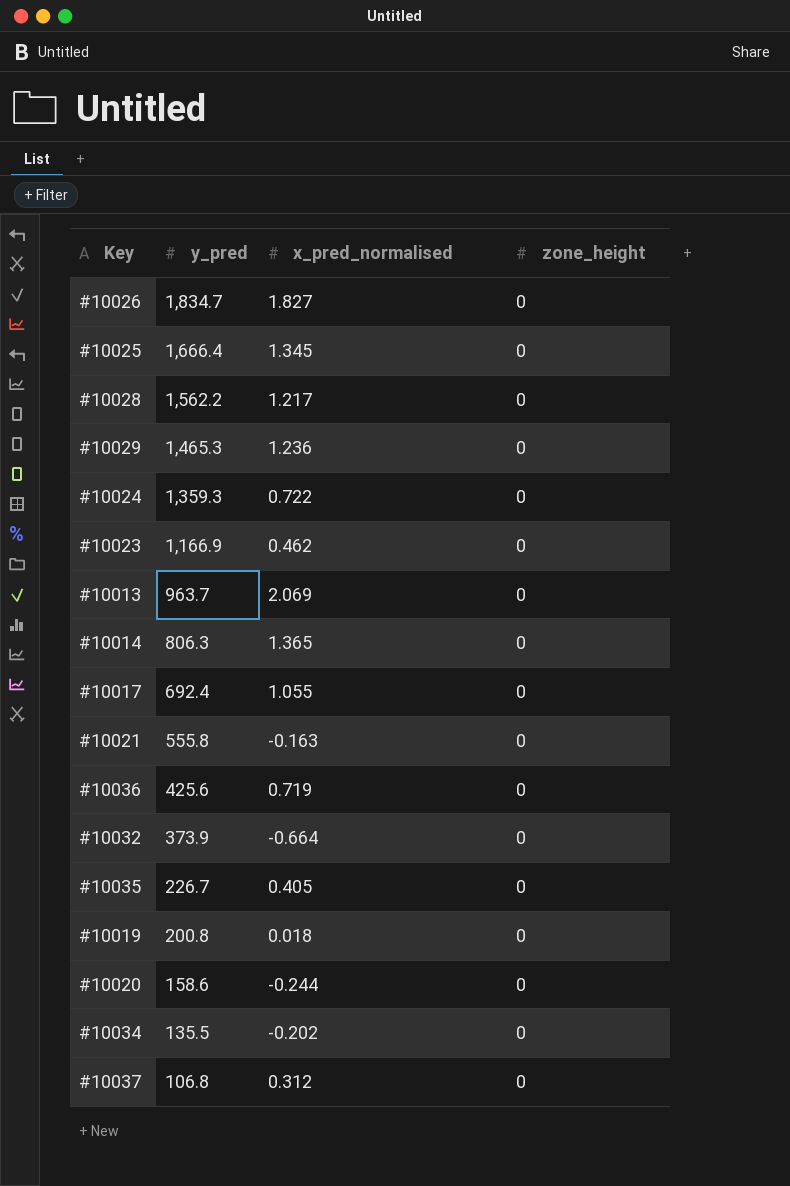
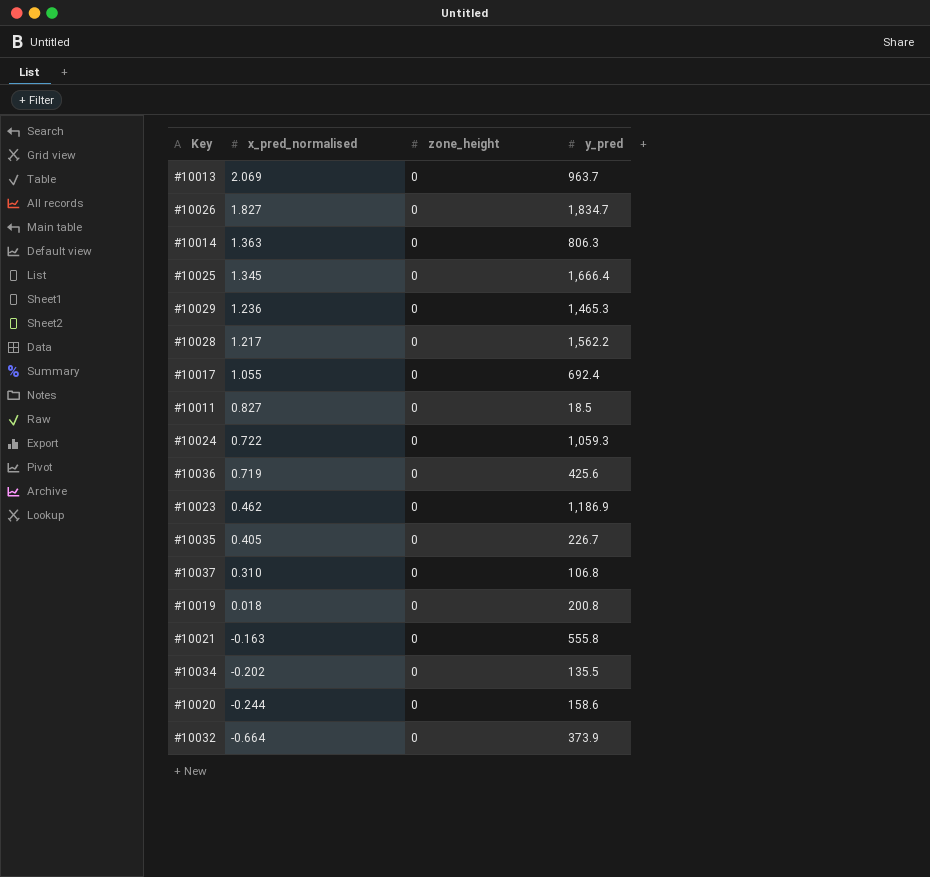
row order: y_pred descending -> x_pred_normalised descending
column y_pred | position: 2 -> 4
#10014 | x_pred_normalised: 1.365 -> 1.363
row #10011: none -> 0.827 | 0 | 18.5
#10024 | y_pred: 1,359.3 -> 1,059.3
#10023 | y_pred: 1,166.9 -> 1,186.9
#10037 | x_pred_normalised: 0.312 -> 0.310

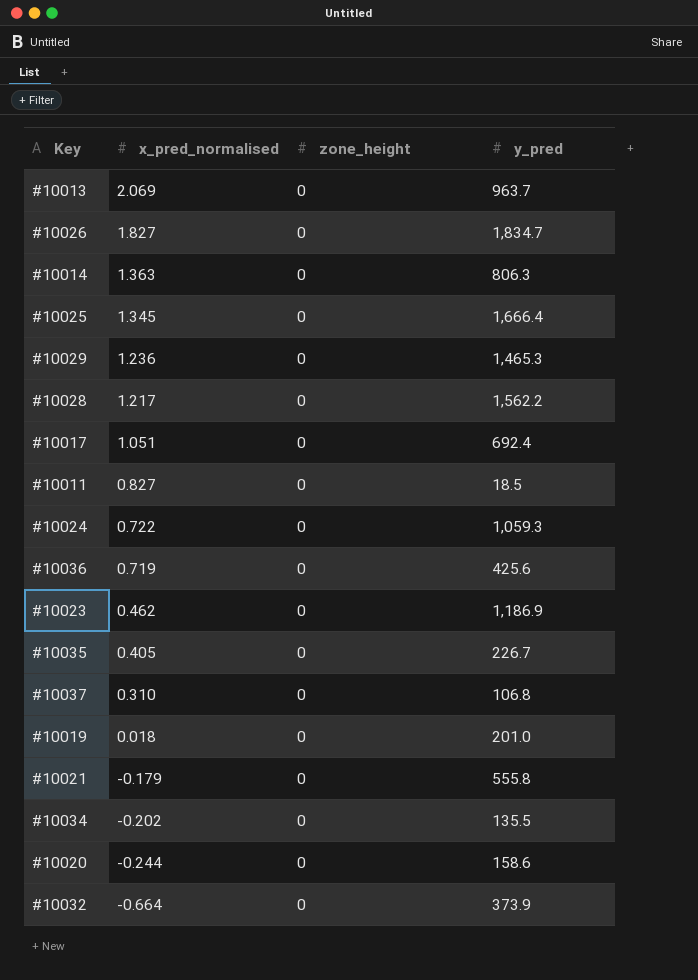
#10017 | x_pred_normalised: 1.055 -> 1.051
#10019 | y_pred: 200.8 -> 201.0
#10021 | x_pred_normalised: -0.163 -> -0.179

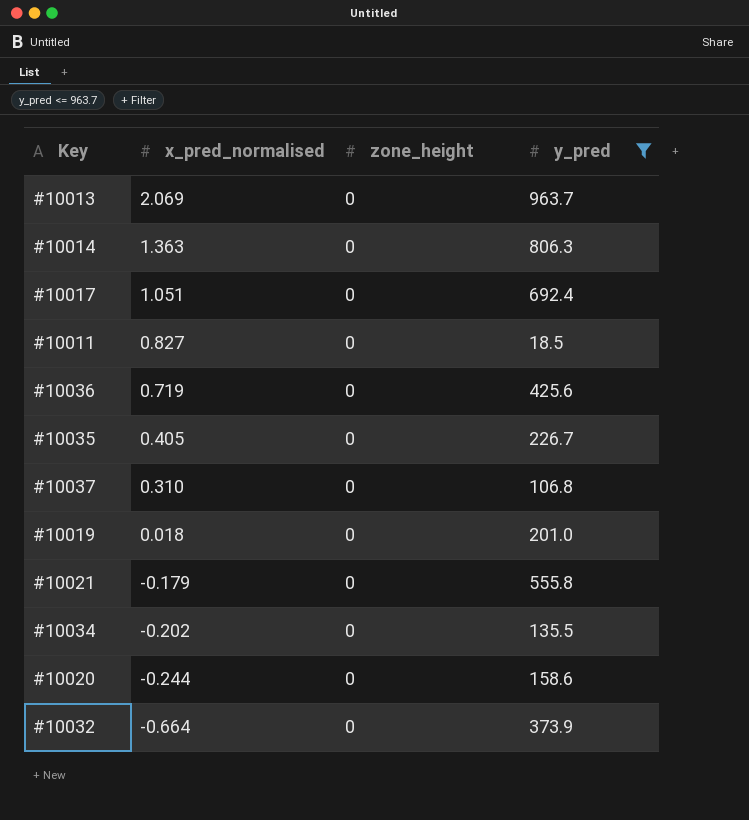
filter: none -> y_pred <= 963.7

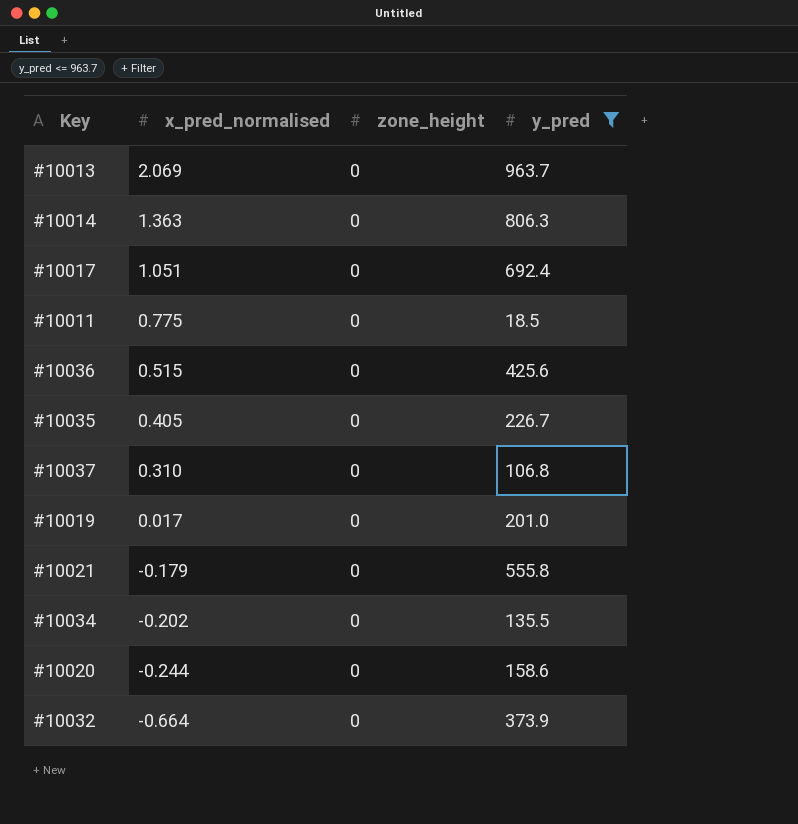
#10011 | x_pred_normalised: 0.827 -> 0.775
#10036 | x_pred_normalised: 0.719 -> 0.515
#10019 | x_pred_normalised: 0.018 -> 0.017

